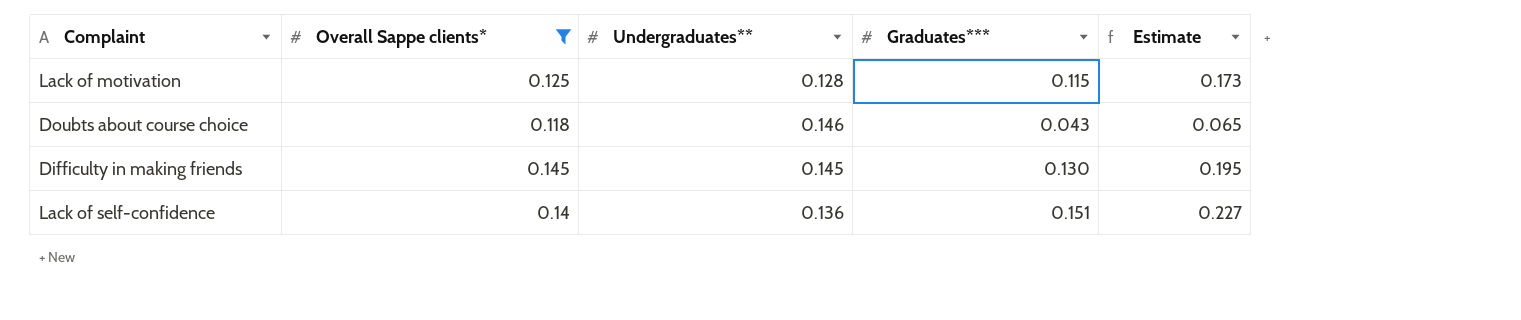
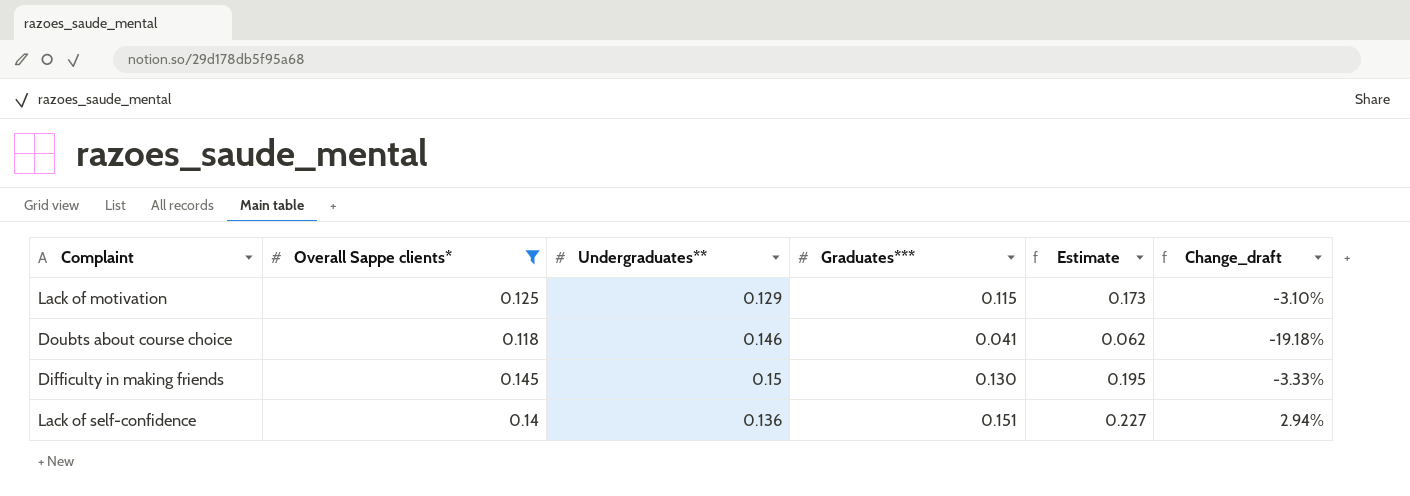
column Change_draft | formula: none -> ([Overall Sappe clients*] - [Undergraduates**]) / [Undergraduates**]
Lack of motivation | Undergraduates**: 0.128 -> 0.129
Doubts about course choice | Graduates***: 0.043 -> 0.041
Doubts about course choice | Estimate: 0.065 -> 0.062
Difficulty in making friends | Undergraduates**: 0.145 -> 0.15

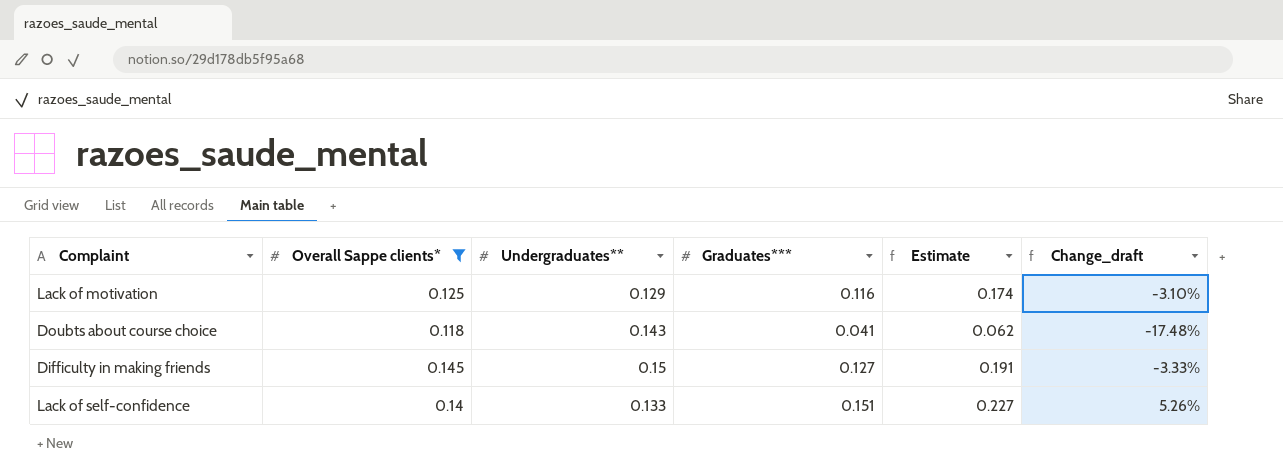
Lack of motivation | Graduates***: 0.115 -> 0.116
Lack of motivation | Estimate: 0.173 -> 0.174
Doubts about course choice | Undergraduates**: 0.146 -> 0.143
Doubts about course choice | Change_draft: -19.18% -> -17.48%
Difficulty in making friends | Graduates***: 0.130 -> 0.127
Difficulty in making friends | Estimate: 0.195 -> 0.191
Lack of self-confidence | Undergraduates**: 0.136 -> 0.133
Lack of self-confidence | Change_draft: 2.94% -> 5.26%

